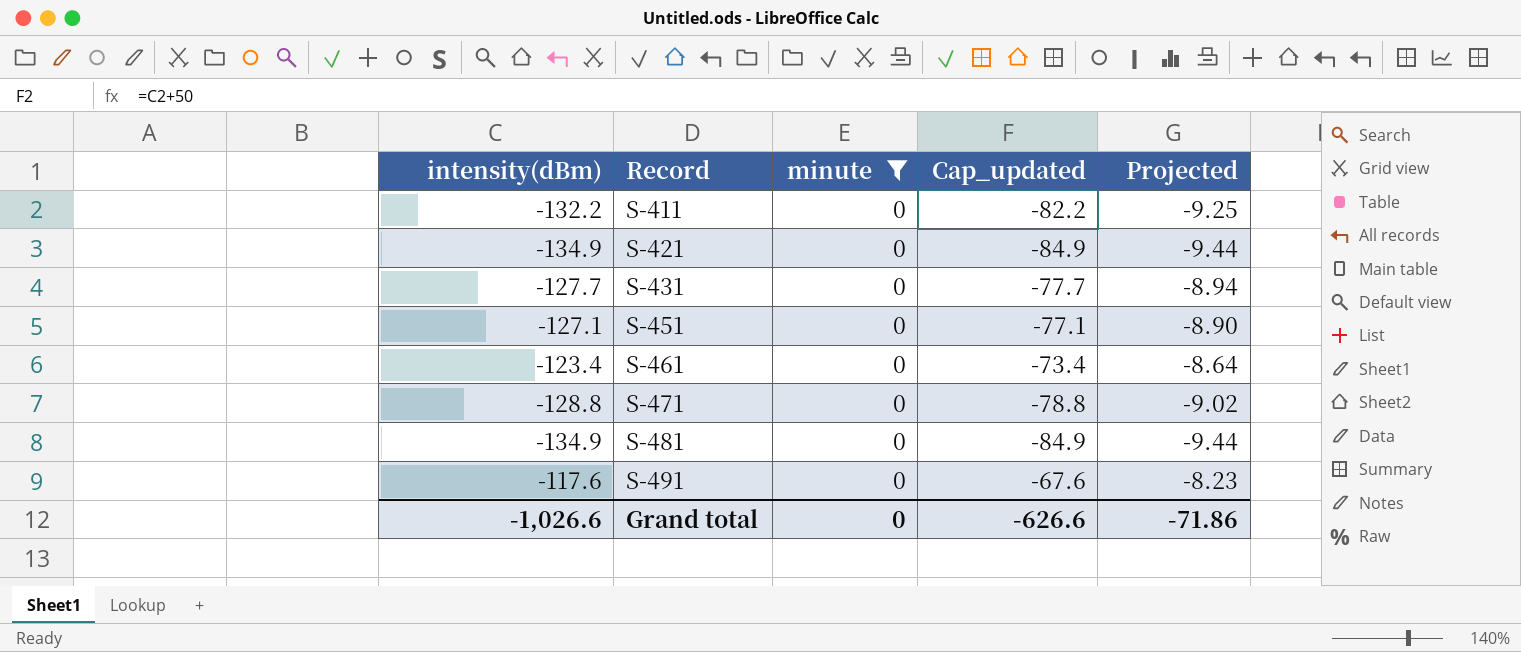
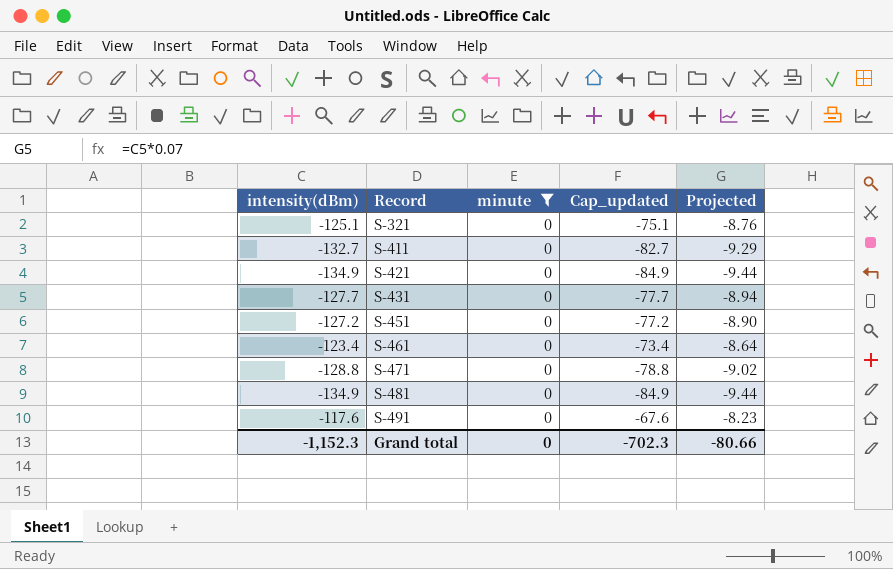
row S-321: none -> -125.1 | 0 | -75.1 | -8.76
S-411 | intensity(dBm): -132.2 -> -132.7
S-411 | Cap_updated: -82.2 -> -82.7
S-411 | Projected: -9.25 -> -9.29
S-451 | intensity(dBm): -127.1 -> -127.2
S-451 | Cap_updated: -77.1 -> -77.2
Grand total | intensity(dBm): -1,026.6 -> -1,152.3
Grand total | Cap_updated: -626.6 -> -702.3
Grand total | Projected: -71.86 -> -80.66

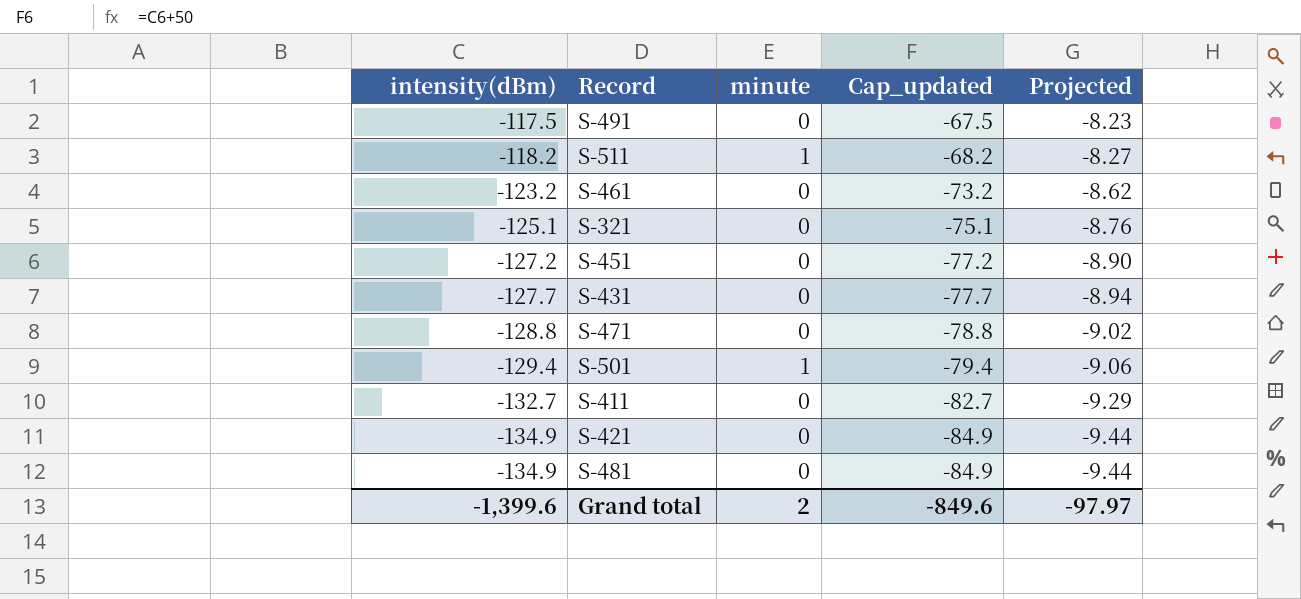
filter: minute = 0 -> none
row order: Record ascending -> intensity(dBm) descending
S-491 | intensity(dBm): -117.6 -> -117.5
S-491 | Cap_updated: -67.6 -> -67.5
S-461 | intensity(dBm): -123.4 -> -123.2
S-461 | Cap_updated: -73.4 -> -73.2
S-461 | Projected: -8.64 -> -8.62
Grand total | intensity(dBm): -1,152.3 -> -1,399.6
Grand total | minute: 0 -> 2
Grand total | Cap_updated: -702.3 -> -849.6
Grand total | Projected: -80.66 -> -97.97

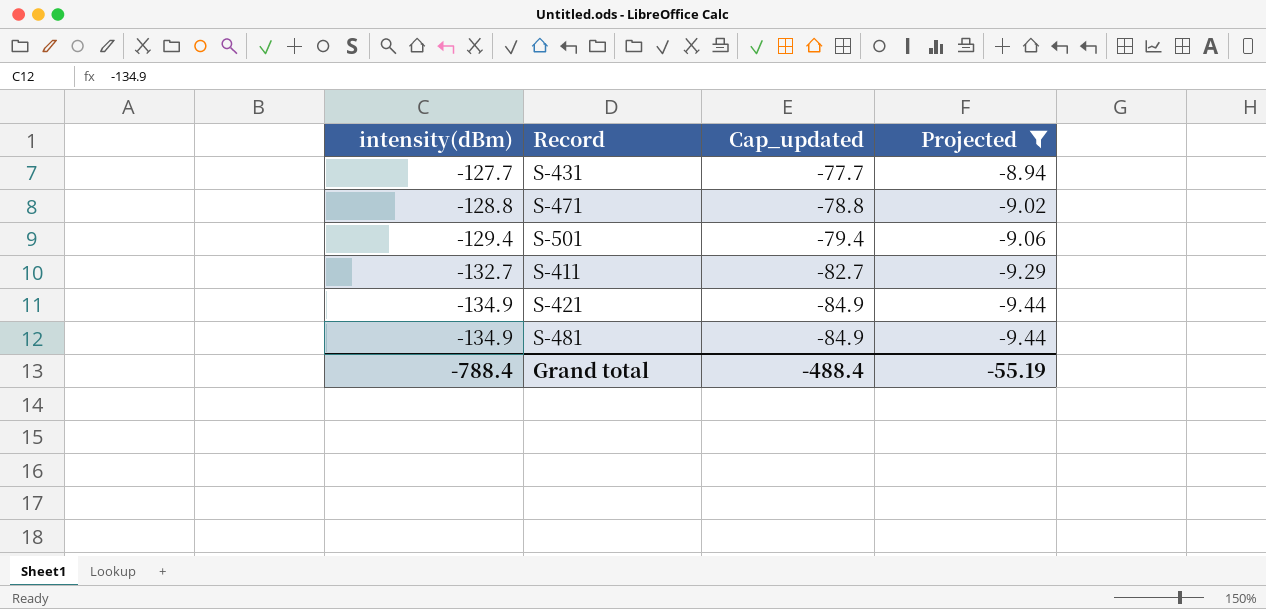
filter: none -> Projected <= -8.94
column minute | position: 3 -> none
Grand total | intensity(dBm): -1,399.6 -> -788.4
Grand total | Cap_updated: -849.6 -> -488.4
Grand total | Projected: -97.97 -> -55.19

